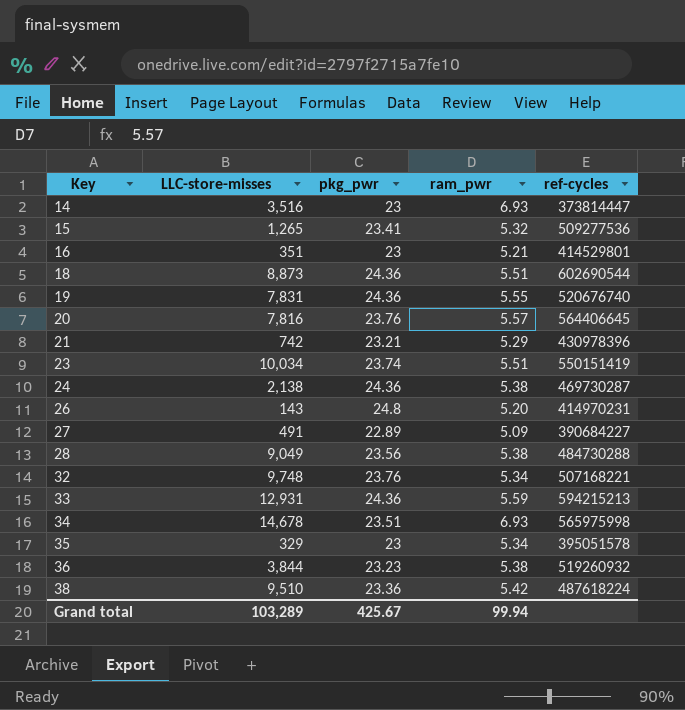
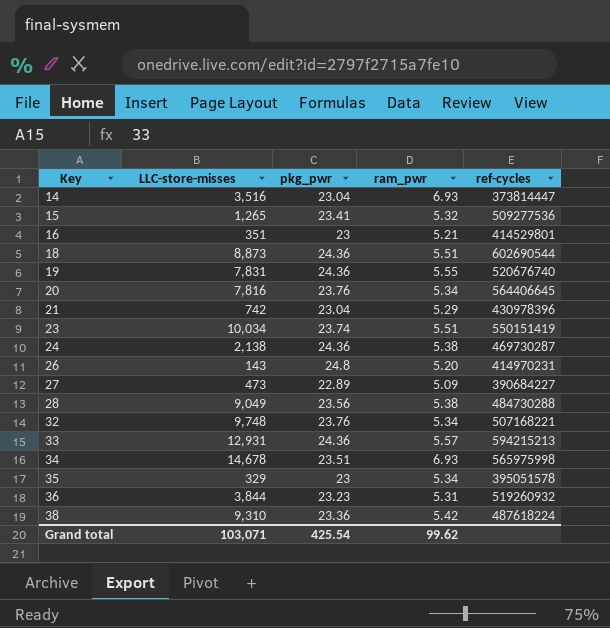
14 | pkg_pwr: 23 -> 23.04
20 | ram_pwr: 5.57 -> 5.34
21 | pkg_pwr: 23.21 -> 23.04
27 | LLC-store-misses: 491 -> 473
33 | ram_pwr: 5.59 -> 5.57
36 | ram_pwr: 5.38 -> 5.31
38 | LLC-store-misses: 9,510 -> 9,310
Grand total | LLC-store-misses: 103,289 -> 103,071
Grand total | pkg_pwr: 425.67 -> 425.54
Grand total | ram_pwr: 99.94 -> 99.62

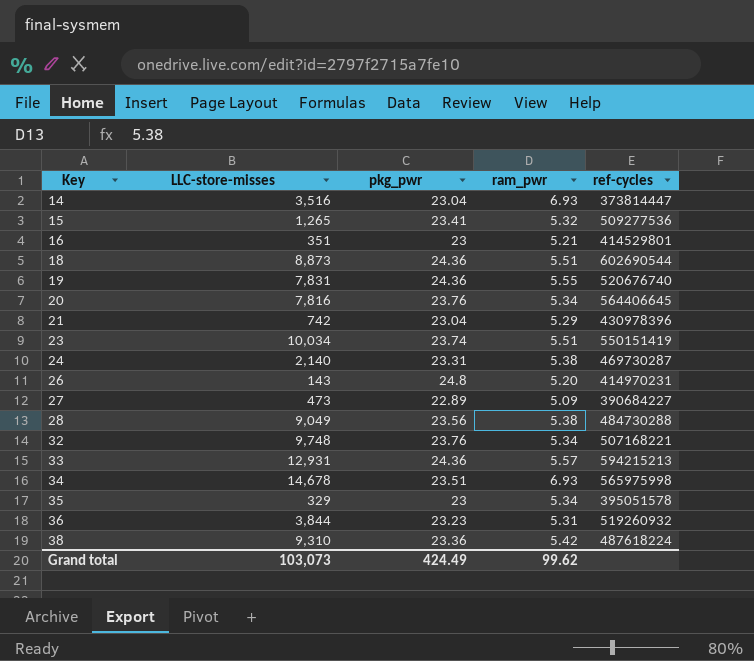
24 | LLC-store-misses: 2,138 -> 2,140
24 | pkg_pwr: 24.36 -> 23.31
Grand total | LLC-store-misses: 103,071 -> 103,073
Grand total | pkg_pwr: 425.54 -> 424.49

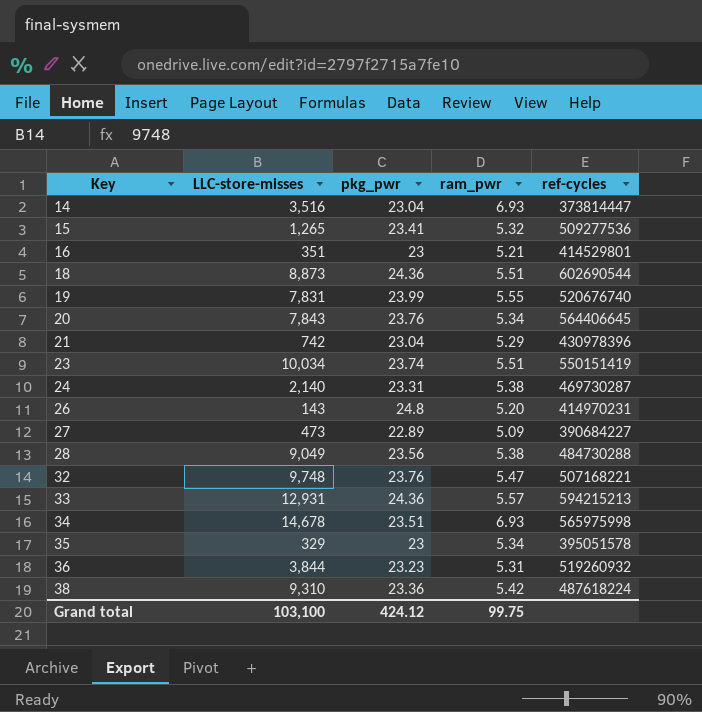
19 | pkg_pwr: 24.36 -> 23.99
20 | LLC-store-misses: 7,816 -> 7,843
32 | ram_pwr: 5.34 -> 5.47
Grand total | LLC-store-misses: 103,073 -> 103,100
Grand total | pkg_pwr: 424.49 -> 424.12
Grand total | ram_pwr: 99.62 -> 99.75

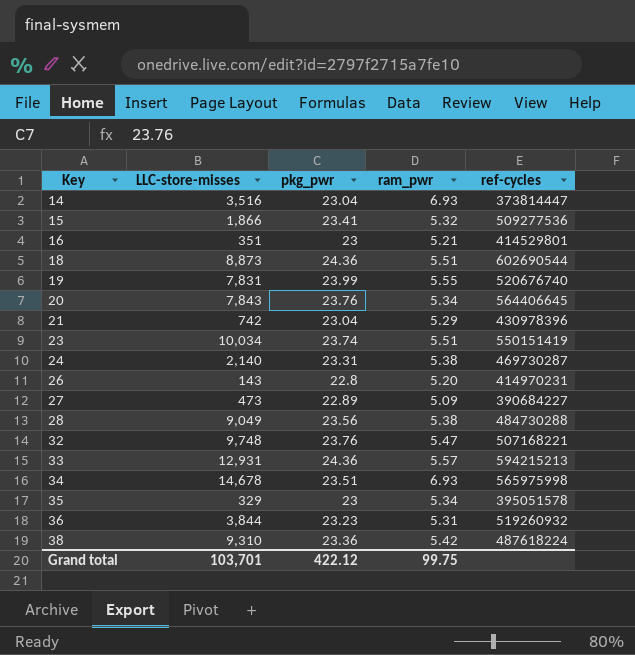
15 | LLC-store-misses: 1,265 -> 1,866
26 | pkg_pwr: 24.8 -> 22.8
Grand total | LLC-store-misses: 103,100 -> 103,701
Grand total | pkg_pwr: 424.12 -> 422.12

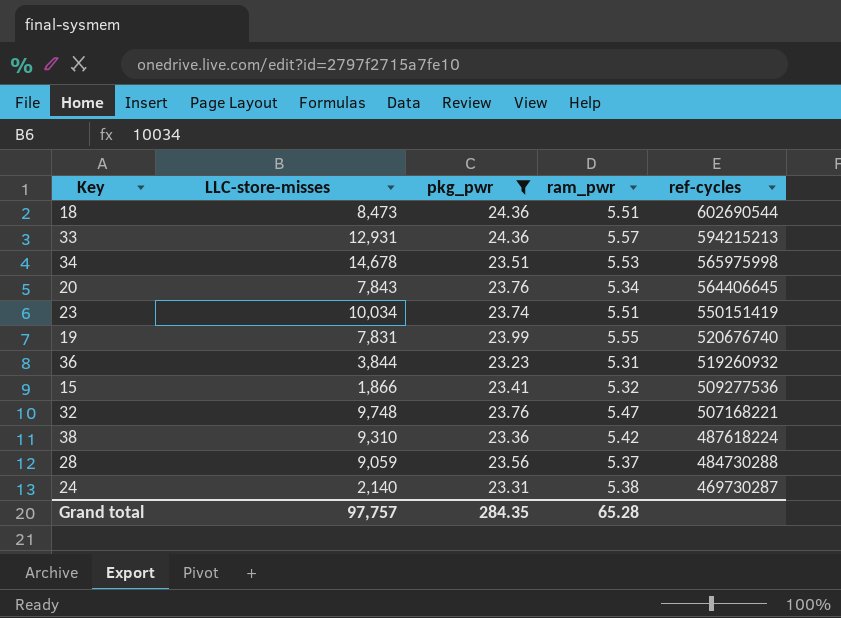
filter: none -> pkg_pwr >= 23.23
row order: Key ascending -> ref-cycles descending
18 | LLC-store-misses: 8,873 -> 8,473
34 | ram_pwr: 6.93 -> 5.53
28 | LLC-store-misses: 9,049 -> 9,059
28 | ram_pwr: 5.38 -> 5.37
Grand total | LLC-store-misses: 103,701 -> 97,757
Grand total | pkg_pwr: 422.12 -> 284.35
Grand total | ram_pwr: 99.75 -> 65.28

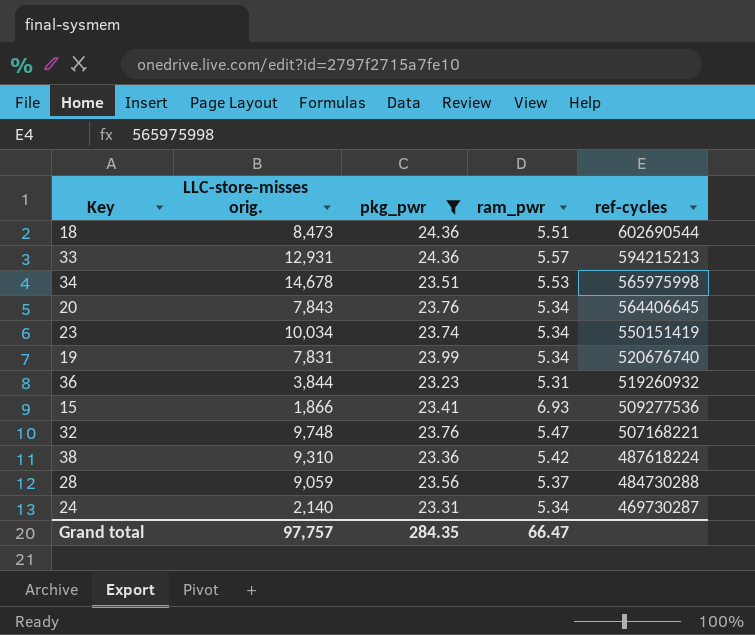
column name: LLC-store-misses -> LLC-store-misses orig.
23 | ram_pwr: 5.51 -> 5.34
19 | ram_pwr: 5.55 -> 5.34
15 | ram_pwr: 5.32 -> 6.93
24 | ram_pwr: 5.38 -> 5.34
Grand total | ram_pwr: 65.28 -> 66.47

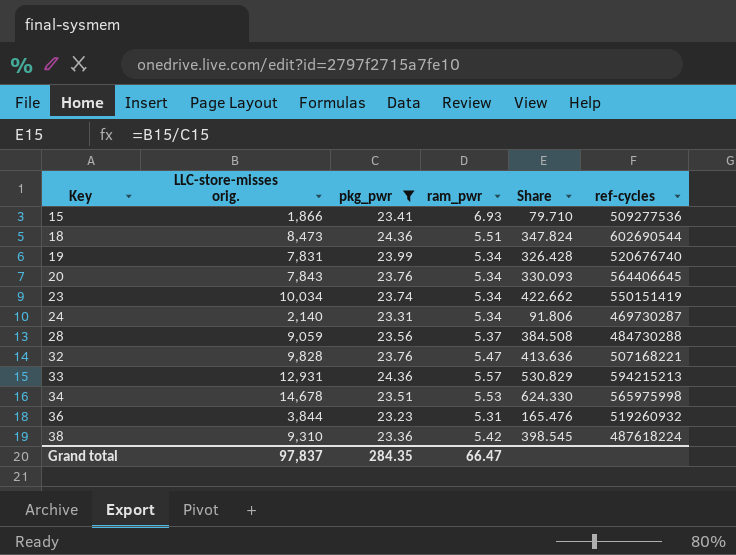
row order: ref-cycles descending -> Key ascending
column Share | formula: none -> [LLC-store-misses orig.] / [pkg_pwr]
32 | LLC-store-misses orig.: 9,748 -> 9,828
Grand total | LLC-store-misses orig.: 97,757 -> 97,837

